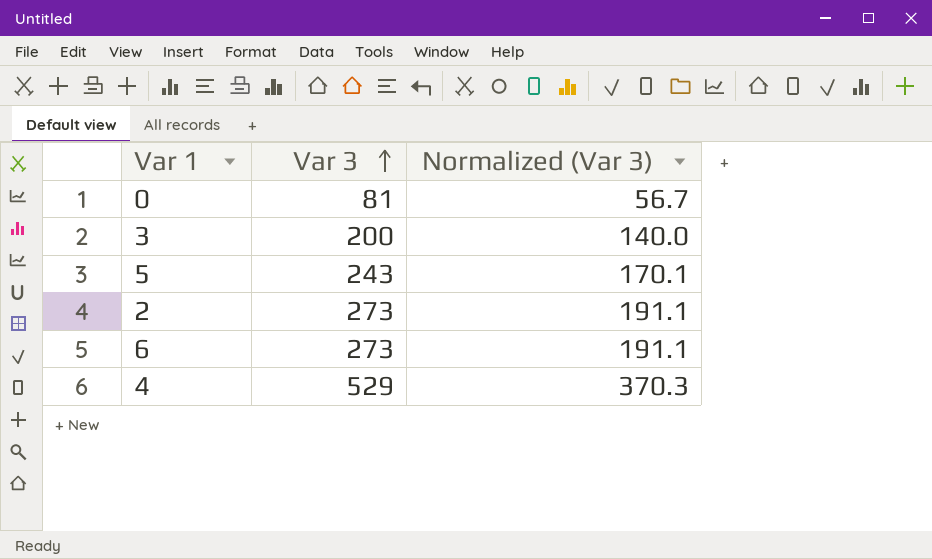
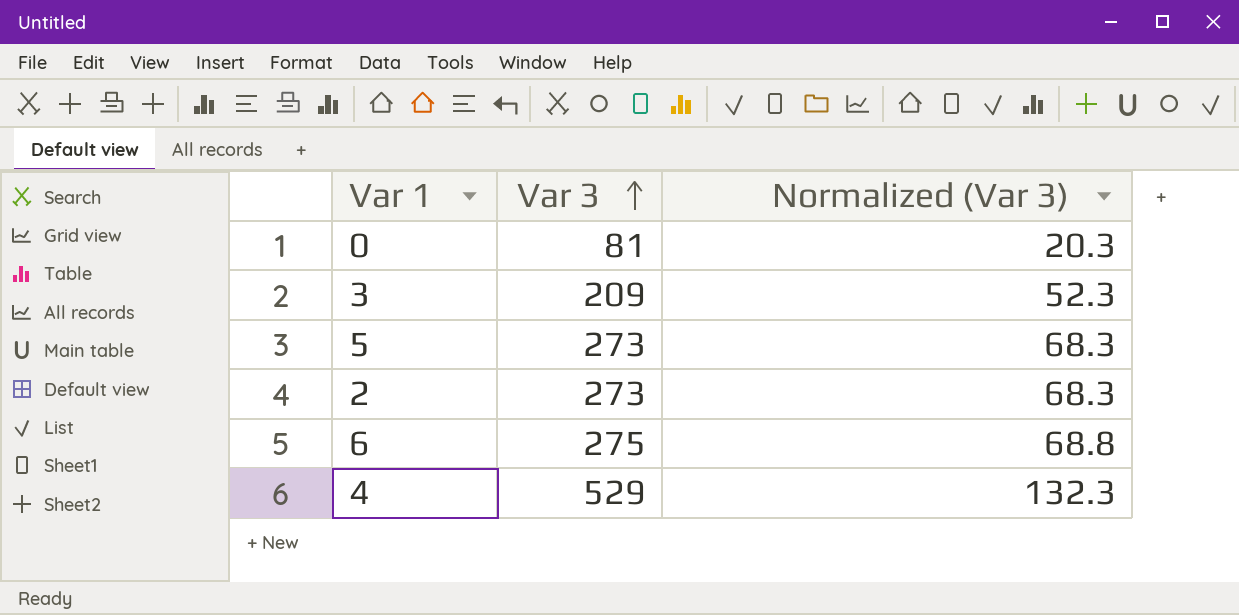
column Normalized (Var 3) | formula: [Var 3] * 0.7 -> [Var 3] * 0.25
3 | Var 3: 200 -> 209
5 | Var 3: 243 -> 273
6 | Var 3: 273 -> 275

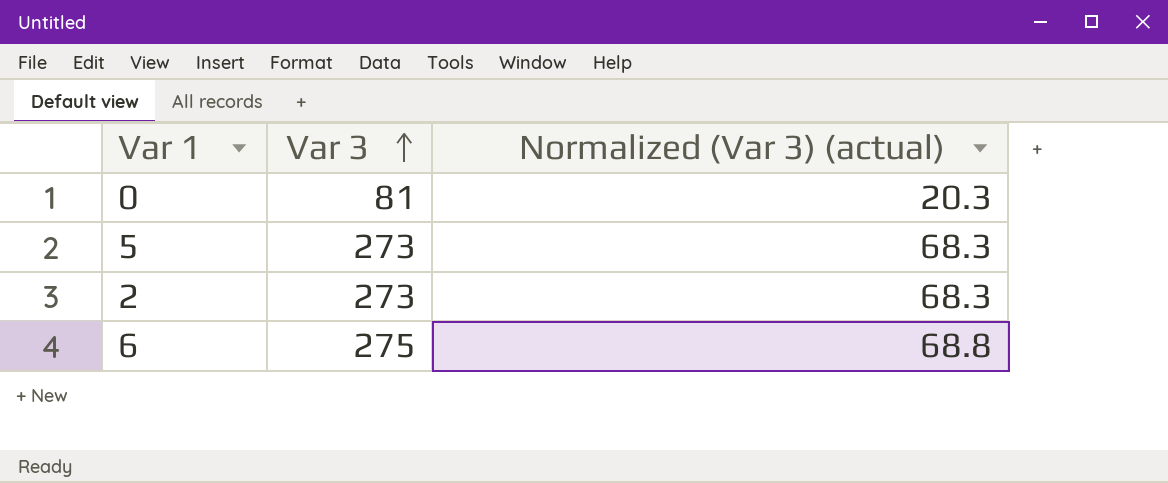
column name: Normalized (Var 3) -> Normalized (Var 3) (actual)
row 3: 209 | 52.3 -> none
row 4: 529 | 132.3 -> none

